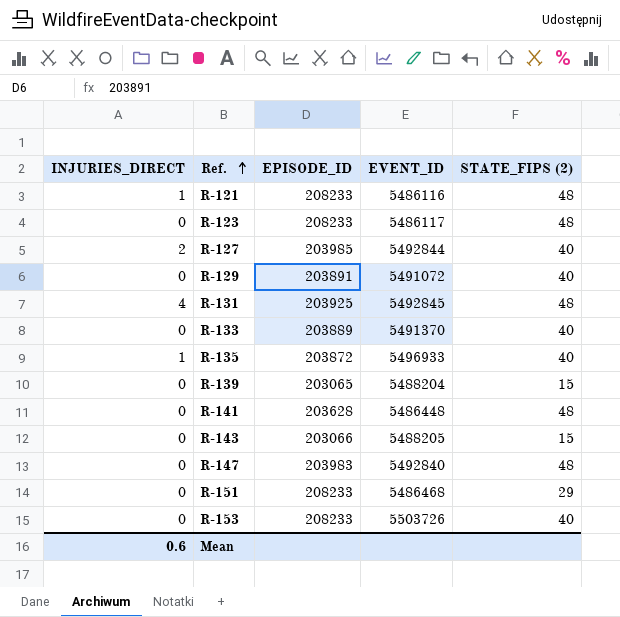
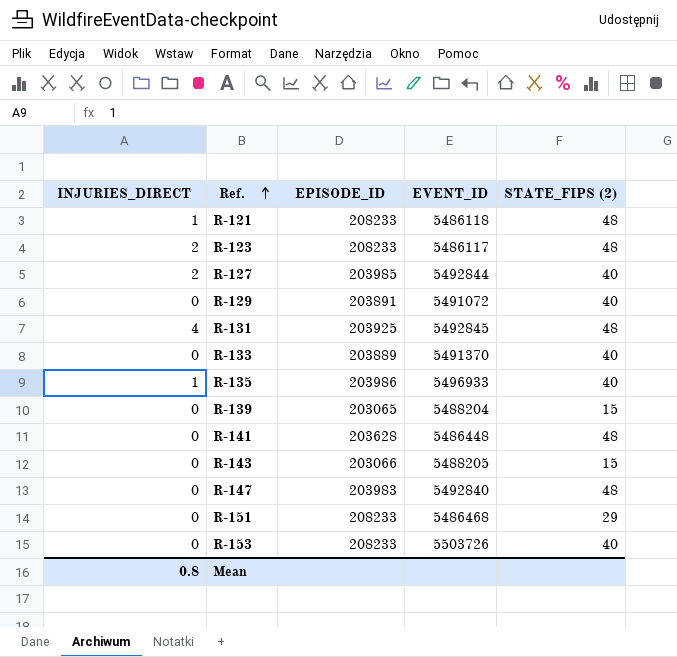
R-121 | EVENT_ID: 5486116 -> 5486118
R-123 | INJURIES_DIRECT: 0 -> 2
R-135 | EPISODE_ID: 203872 -> 203986
Mean | INJURIES_DIRECT: 0.6 -> 0.8

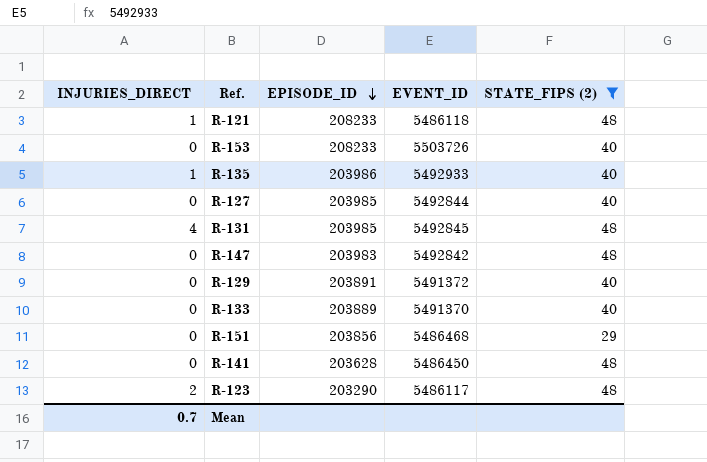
filter: none -> STATE_FIPS (2) != 15
row order: Ref. ascending -> EPISODE_ID descending
R-135 | EVENT_ID: 5496933 -> 5492933
R-127 | INJURIES_DIRECT: 2 -> 0
R-131 | EPISODE_ID: 203925 -> 203985
R-147 | EVENT_ID: 5492840 -> 5492842
R-129 | EVENT_ID: 5491072 -> 5491372
R-151 | EPISODE_ID: 208233 -> 203856
R-141 | EVENT_ID: 5486448 -> 5486450
R-123 | EPISODE_ID: 208233 -> 203290
Mean | INJURIES_DIRECT: 0.8 -> 0.7

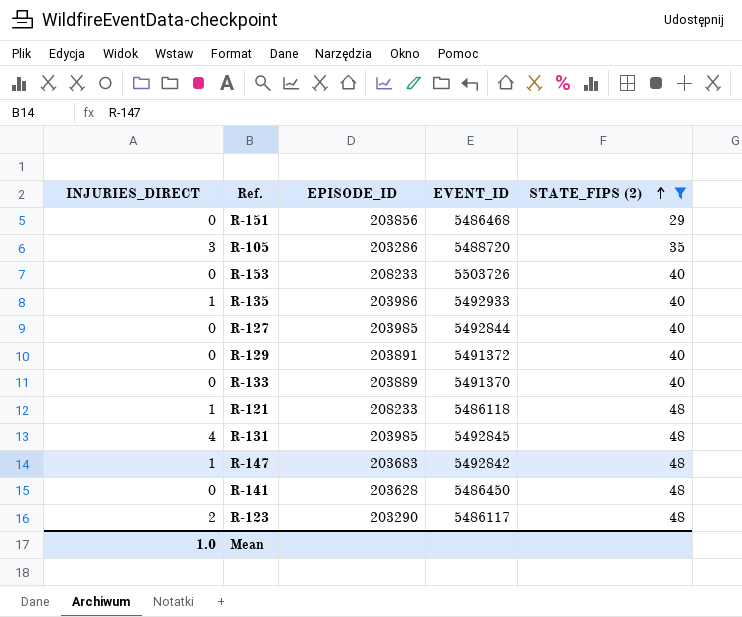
row order: EPISODE_ID descending -> STATE_FIPS (2) ascending
row R-105: none -> 3 | 203286 | 5488720 | 35
R-147 | INJURIES_DIRECT: 0 -> 1
R-147 | EPISODE_ID: 203983 -> 203683
Mean | INJURIES_DIRECT: 0.7 -> 1.0

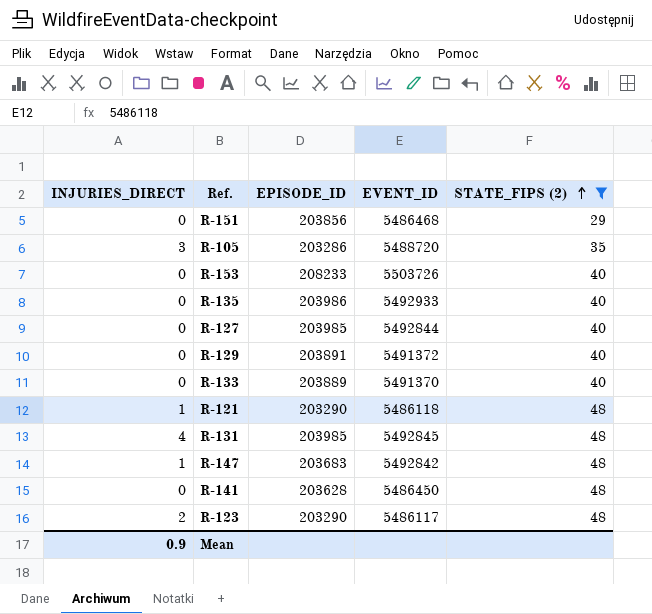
R-135 | INJURIES_DIRECT: 1 -> 0
R-121 | EPISODE_ID: 208233 -> 203290
Mean | INJURIES_DIRECT: 1.0 -> 0.9

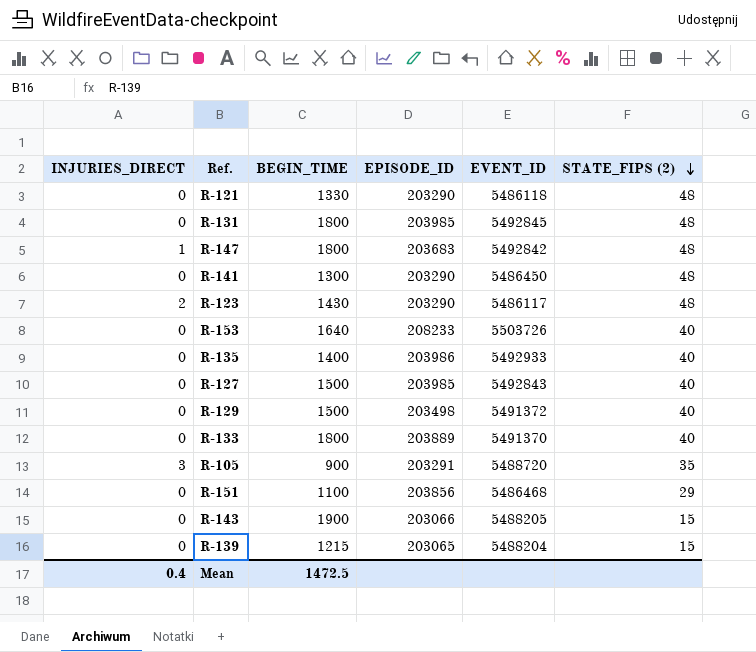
filter: STATE_FIPS (2) != 15 -> none
row order: STATE_FIPS (2) ascending -> STATE_FIPS (2) descending
column BEGIN_TIME | position: none -> 3
R-121 | INJURIES_DIRECT: 1 -> 0
R-131 | INJURIES_DIRECT: 4 -> 0
R-141 | EPISODE_ID: 203628 -> 203290
R-127 | EVENT_ID: 5492844 -> 5492843
R-129 | EPISODE_ID: 203891 -> 203498
R-105 | EPISODE_ID: 203286 -> 203291
Mean | INJURIES_DIRECT: 0.9 -> 0.4

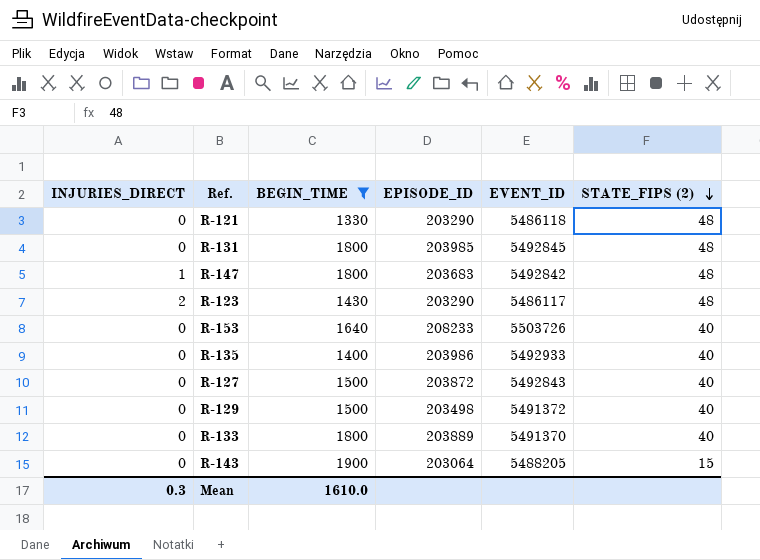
filter: none -> BEGIN_TIME >= 1330
R-127 | EPISODE_ID: 203985 -> 203872
R-143 | EPISODE_ID: 203066 -> 203064
Mean | INJURIES_DIRECT: 0.4 -> 0.3
Mean | BEGIN_TIME: 1472.5 -> 1610.0

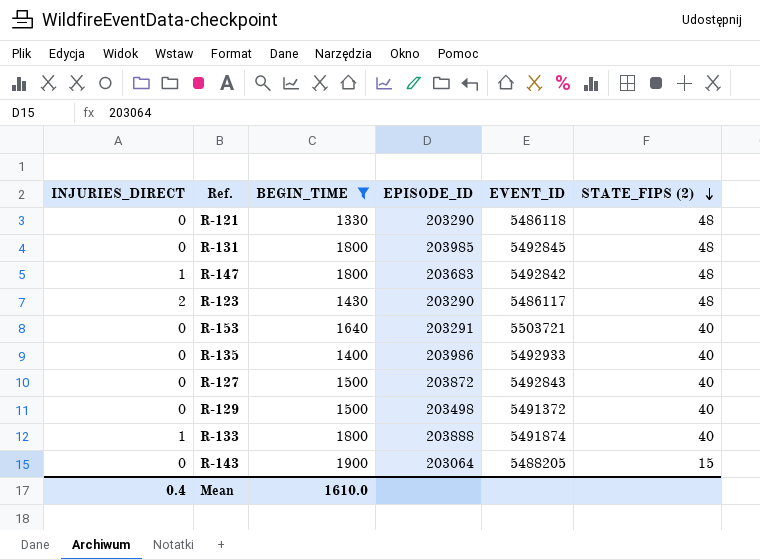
R-153 | EPISODE_ID: 208233 -> 203291
R-153 | EVENT_ID: 5503726 -> 5503721
R-133 | INJURIES_DIRECT: 0 -> 1
R-133 | EPISODE_ID: 203889 -> 203888
R-133 | EVENT_ID: 5491370 -> 5491874
Mean | INJURIES_DIRECT: 0.3 -> 0.4

